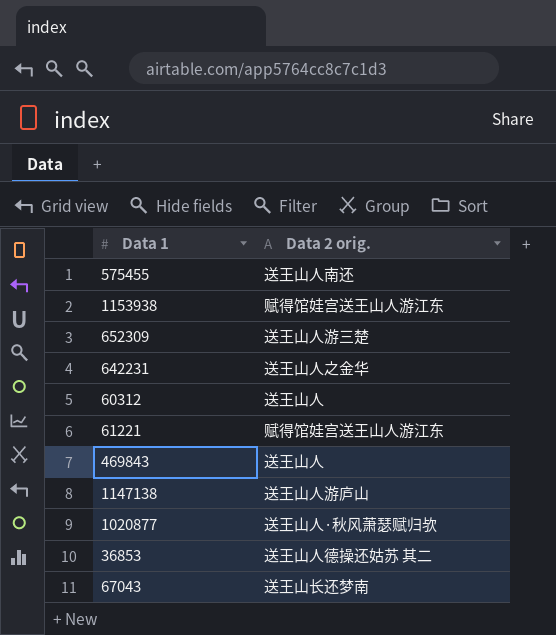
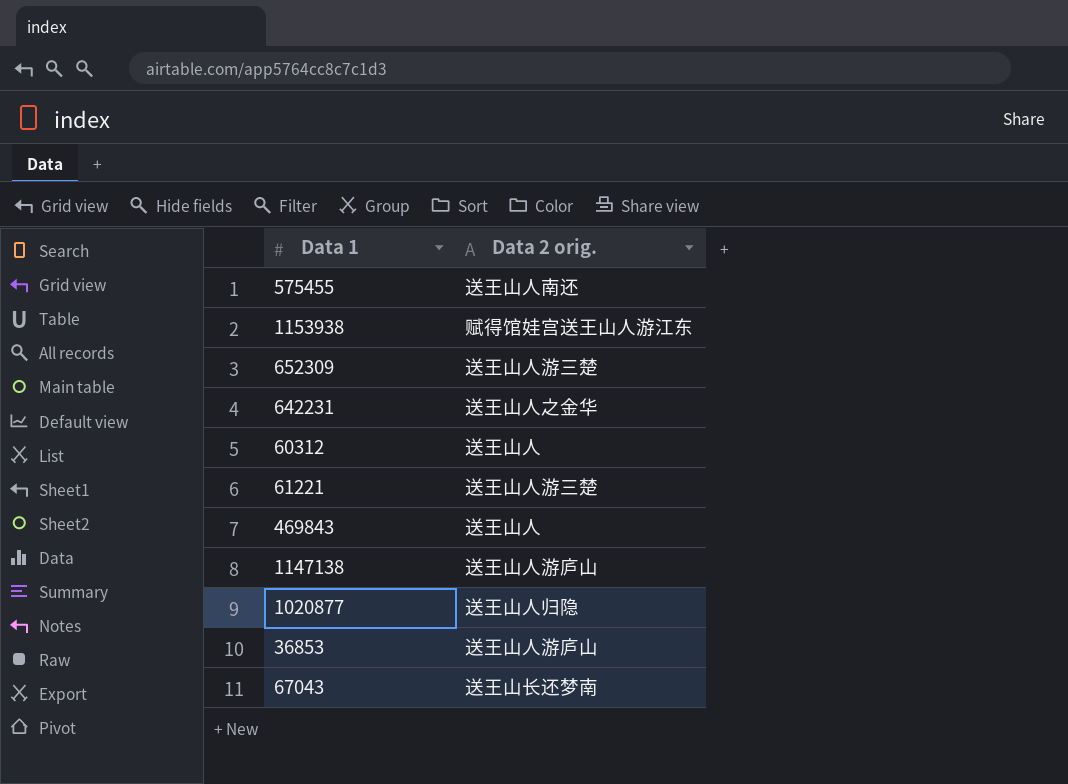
61221 | Data 2 orig.: 赋得馆娃宫送王山人游江东 -> 送王山人游三楚
1020877 | Data 2 orig.: 送王山人·秋风萧瑟赋归欤 -> 送王山人归隐
36853 | Data 2 orig.: 送王山人德操还姑苏 其二 -> 送王山人游庐山

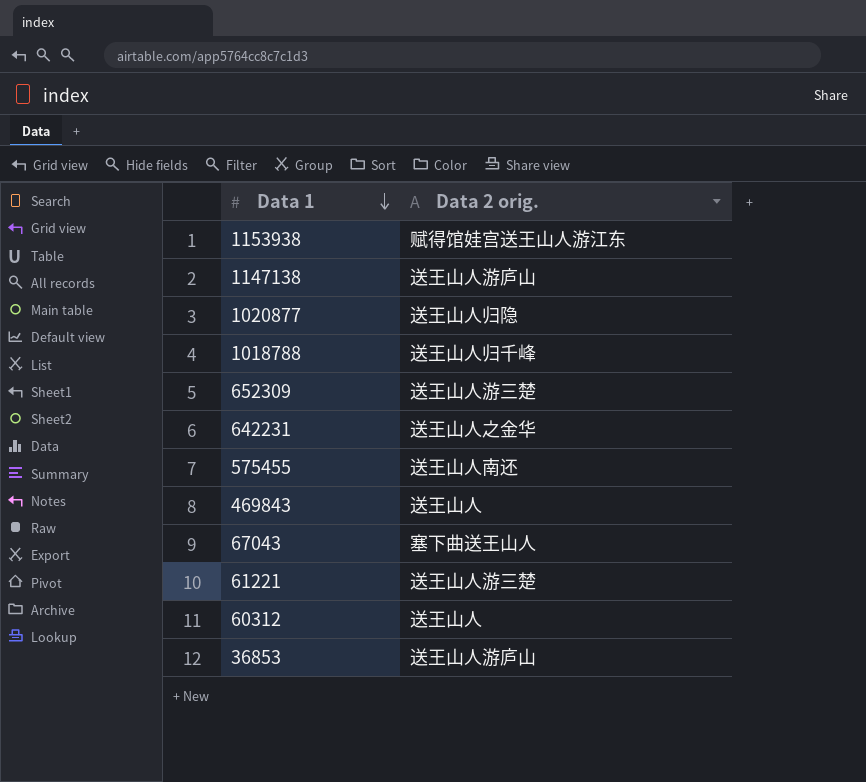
row order: none -> Data 1 descending
row 1018788: none -> 送王山人归千峰
67043 | Data 2 orig.: 送王山长还梦南 -> 塞下曲送王山人

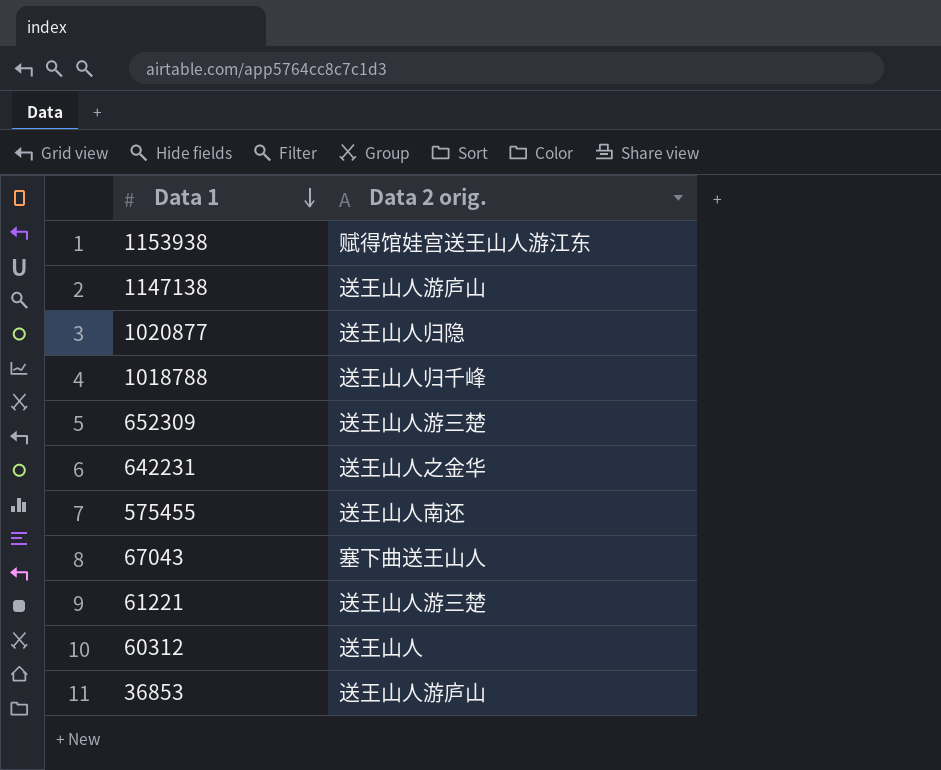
row 469843: 送王山人 -> none

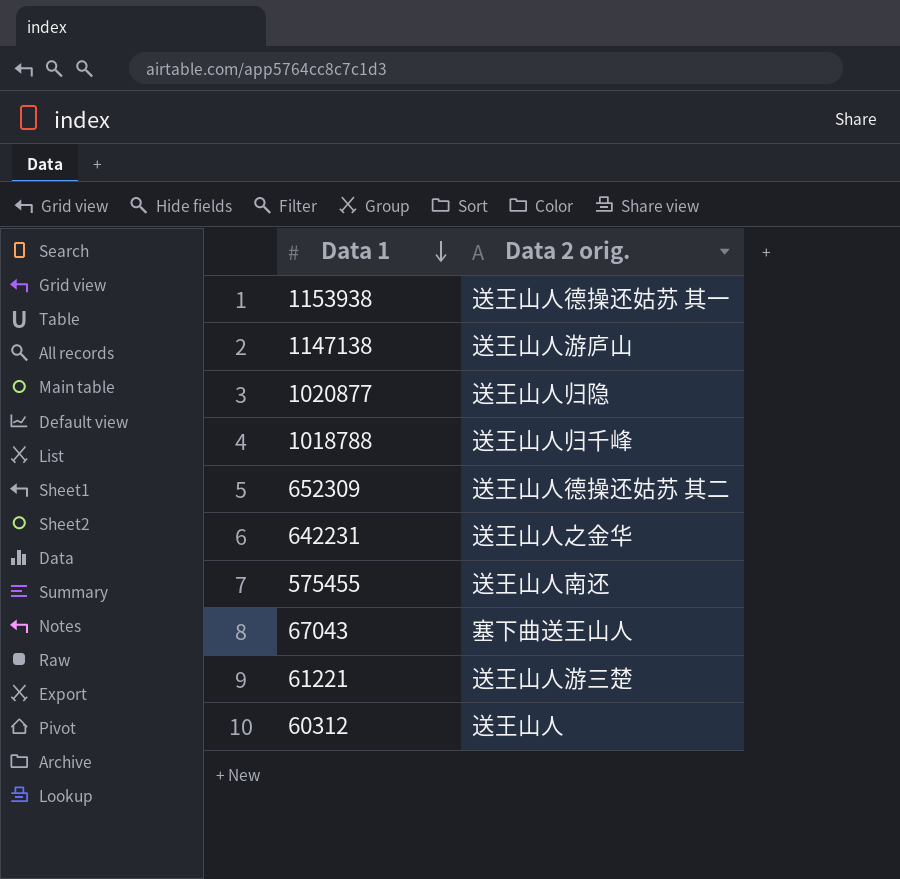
row 36853: 送王山人游庐山 -> none
1153938 | Data 2 orig.: 赋得馆娃宫送王山人游江东 -> 送王山人德操还姑苏 其一
652309 | Data 2 orig.: 送王山人游三楚 -> 送王山人德操还姑苏 其二

